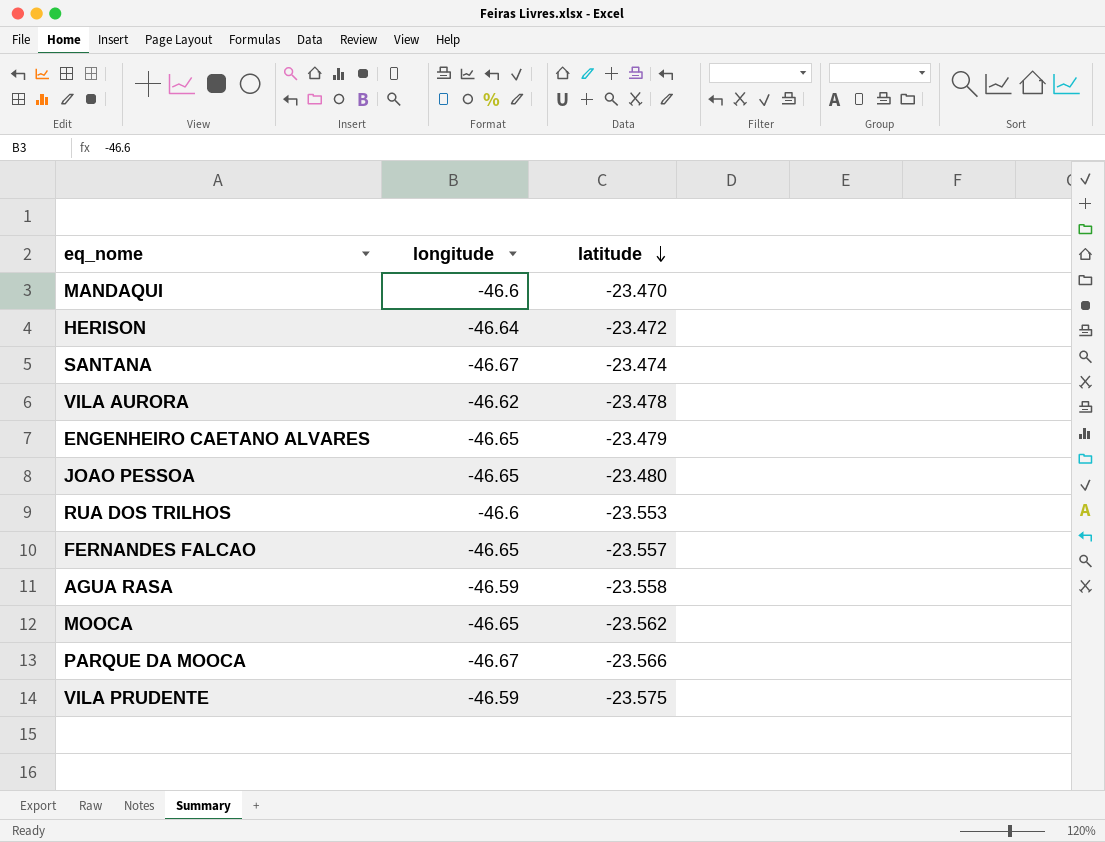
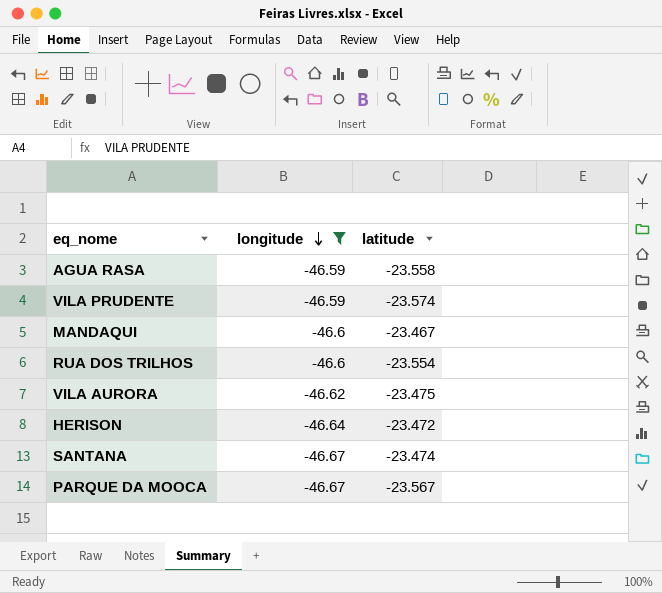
filter: none -> longitude != -46.65
row order: latitude descending -> longitude descending
VILA PRUDENTE | latitude: -23.575 -> -23.574
MANDAQUI | latitude: -23.470 -> -23.467
RUA DOS TRILHOS | latitude: -23.553 -> -23.554
VILA AURORA | latitude: -23.478 -> -23.475
PARQUE DA MOOCA | latitude: -23.566 -> -23.567

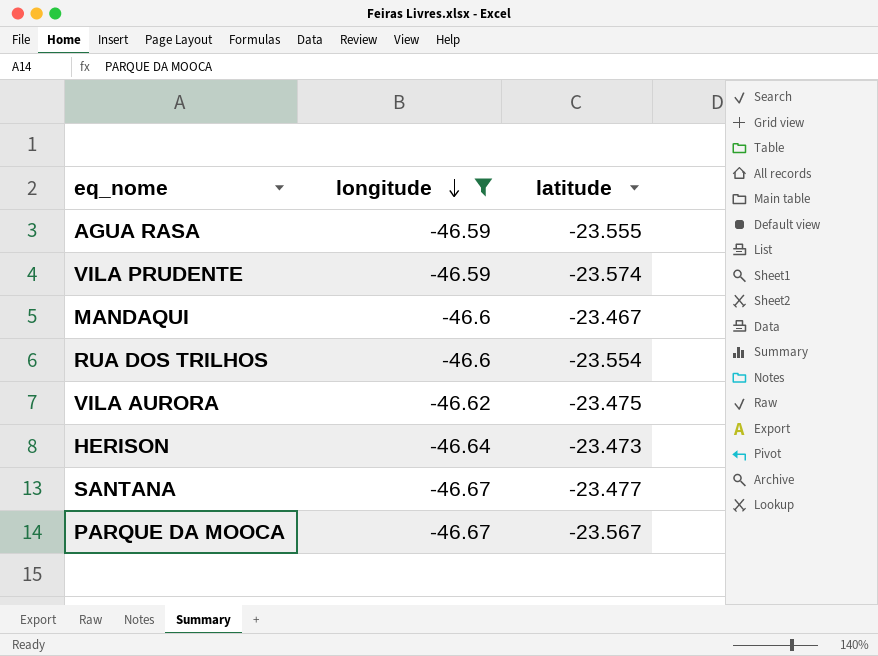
AGUA RASA | latitude: -23.558 -> -23.555
HERISON | latitude: -23.472 -> -23.473
SANTANA | latitude: -23.474 -> -23.477

